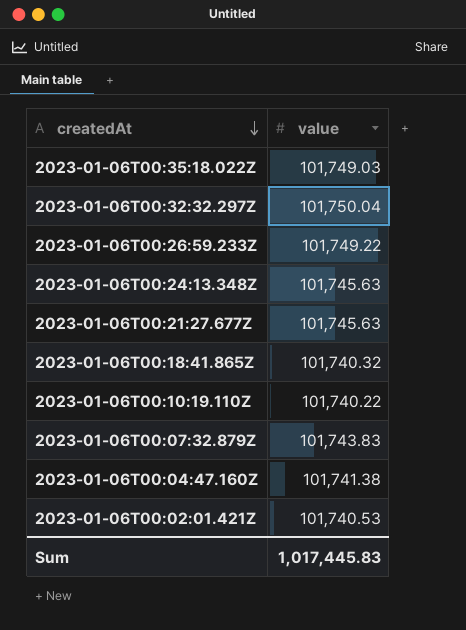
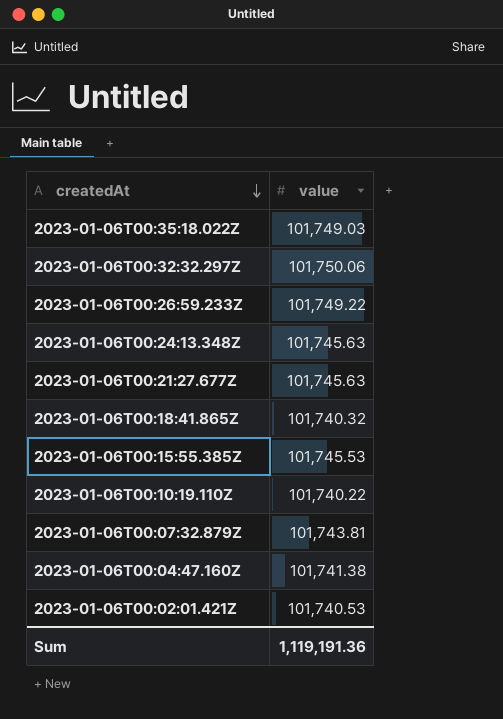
2023-01-06T00:32:32.297Z | value: 101,750.04 -> 101,750.06
row 2023-01-06T00:15:55.385Z: none -> 101,745.53
2023-01-06T00:07:32.879Z | value: 101,743.83 -> 101,743.81
Sum | value: 1,017,445.83 -> 1,119,191.36

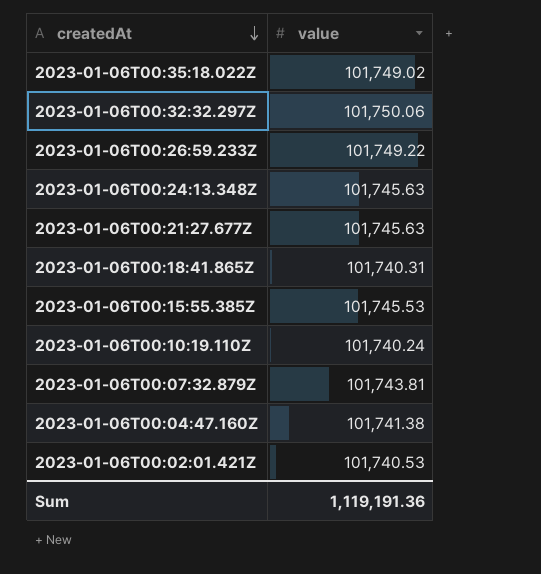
2023-01-06T00:35:18.022Z | value: 101,749.03 -> 101,749.02
2023-01-06T00:18:41.865Z | value: 101,740.32 -> 101,740.31
2023-01-06T00:10:19.110Z | value: 101,740.22 -> 101,740.24

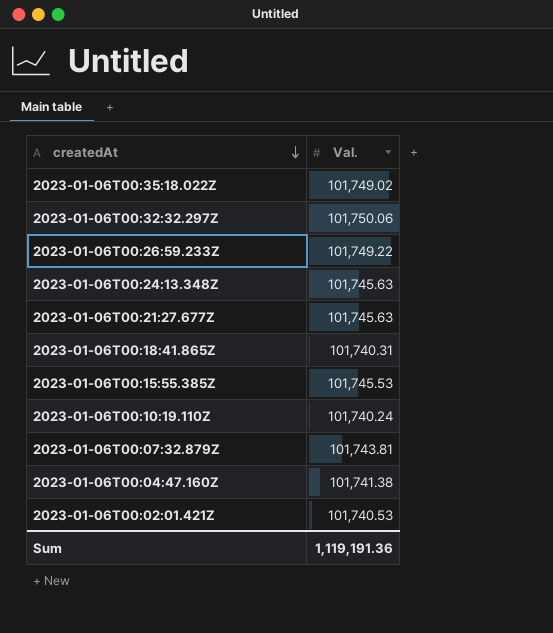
column name: value -> Val.

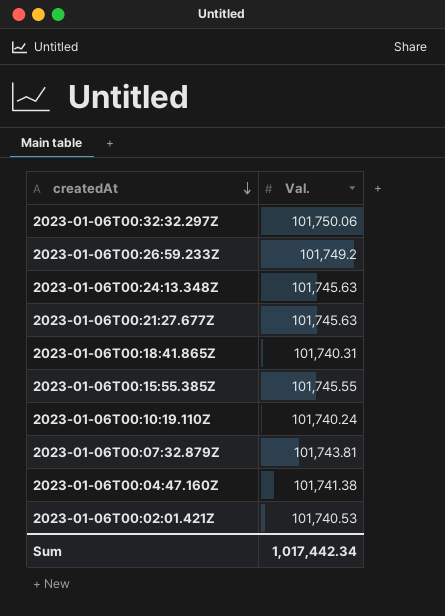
row 2023-01-06T00:35:18.022Z: 101,749.02 -> none
2023-01-06T00:26:59.233Z | Val.: 101,749.22 -> 101,749.2
2023-01-06T00:15:55.385Z | Val.: 101,745.53 -> 101,745.55
Sum | Val.: 1,119,191.36 -> 1,017,442.34

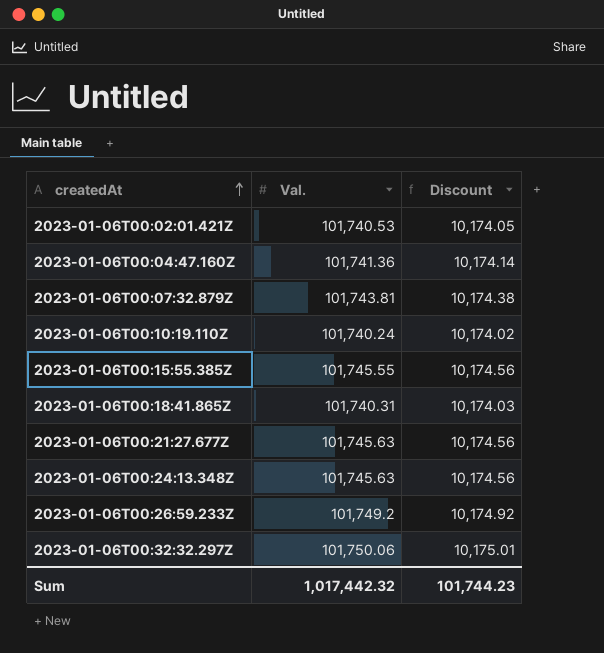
row order: createdAt descending -> createdAt ascending
column Discount | formula: none -> [Val.] * 0.1
2023-01-06T00:04:47.160Z | Val.: 101,741.38 -> 101,741.36
Sum | Val.: 1,017,442.34 -> 1,017,442.32

